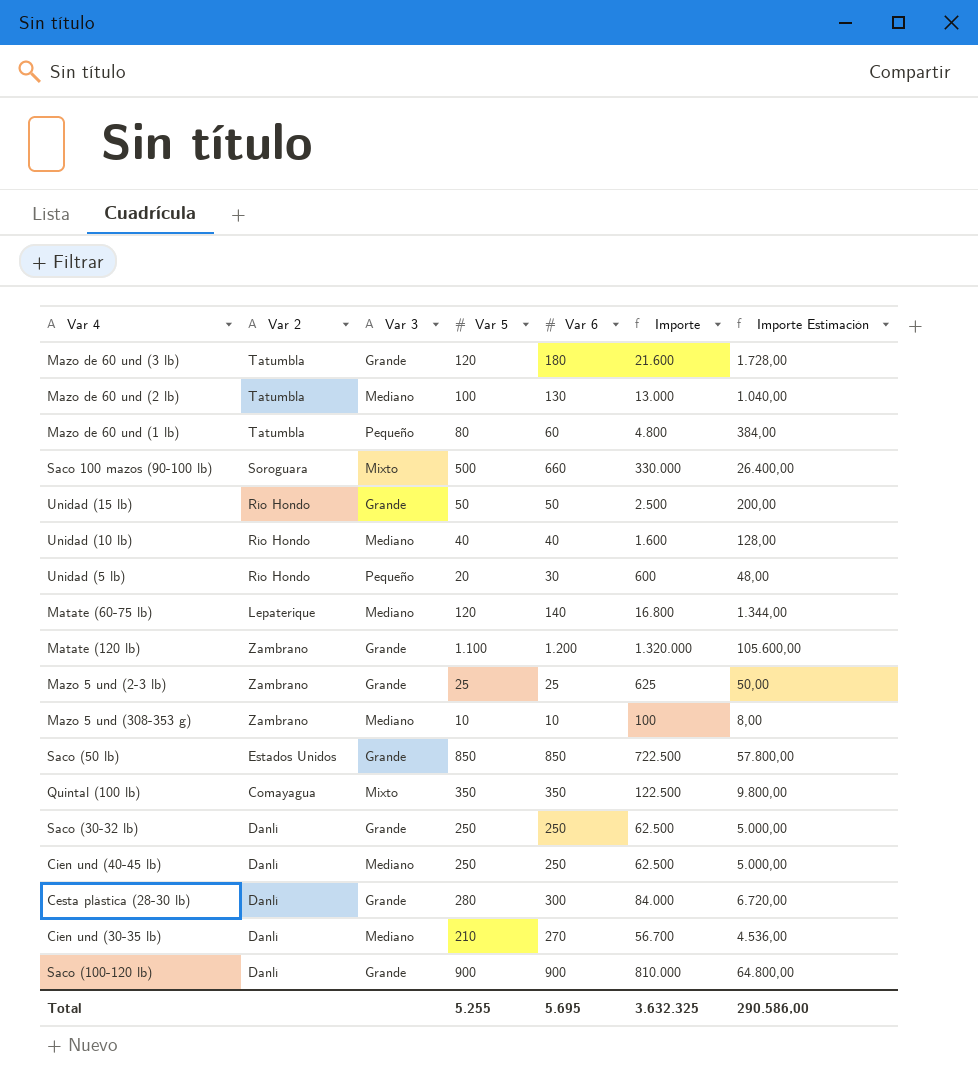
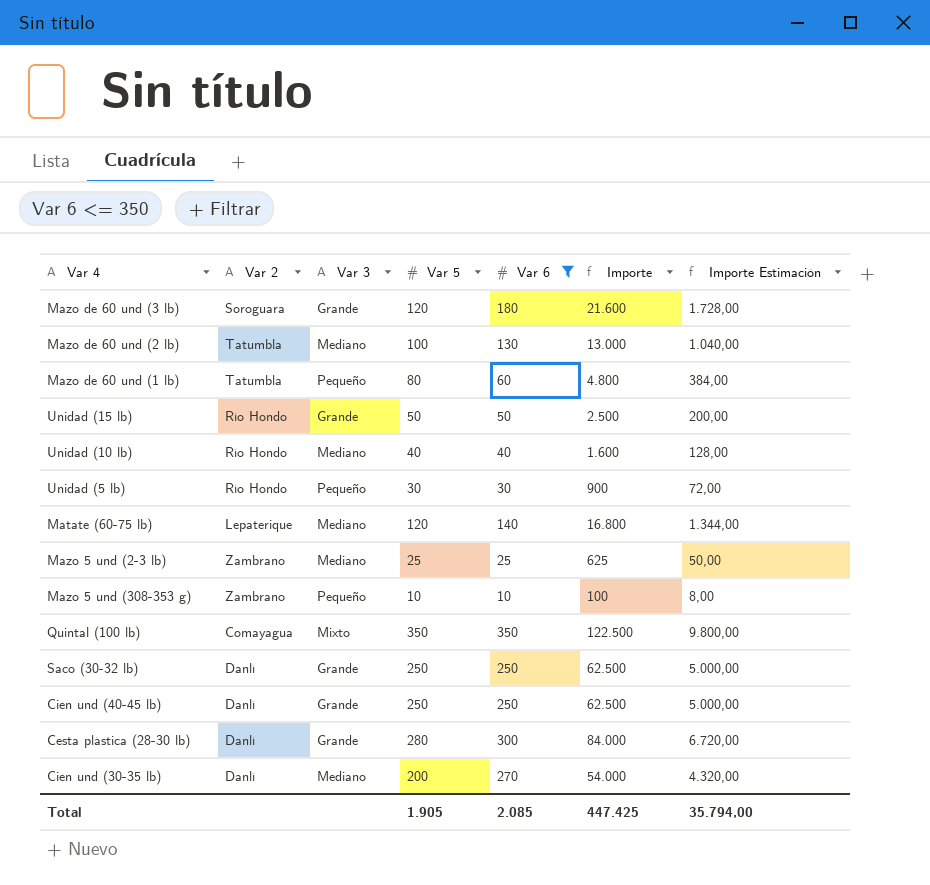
filter: none -> Var 6 <= 350
Mazo de 60 und (3 lb) | Var 2: Tatumbla -> Soroguara
Unidad (5 lb) | Var 5: 20 -> 30
Unidad (5 lb) | Importe: 600 -> 900
Unidad (5 lb) | Importe Estimación: 48,00 -> 72,00
Mazo 5 und (2-3 lb) | Var 3: Grande -> Mediano
Mazo 5 und (308-353 g) | Var 3: Mediano -> Pequeño
Cien und (40-45 lb) | Var 3: Mediano -> Grande
Cien und (30-35 lb) | Var 5: 210 -> 200
Cien und (30-35 lb) | Importe: 56.700 -> 54.000
Cien und (30-35 lb) | Importe Estimación: 4.536,00 -> 4.320,00
Total | Var 5: 5.255 -> 1.905
Total | Var 6: 5.695 -> 2.085
Total | Importe: 3.632.325 -> 447.425
Total | Importe Estimación: 290.586,00 -> 35.794,00

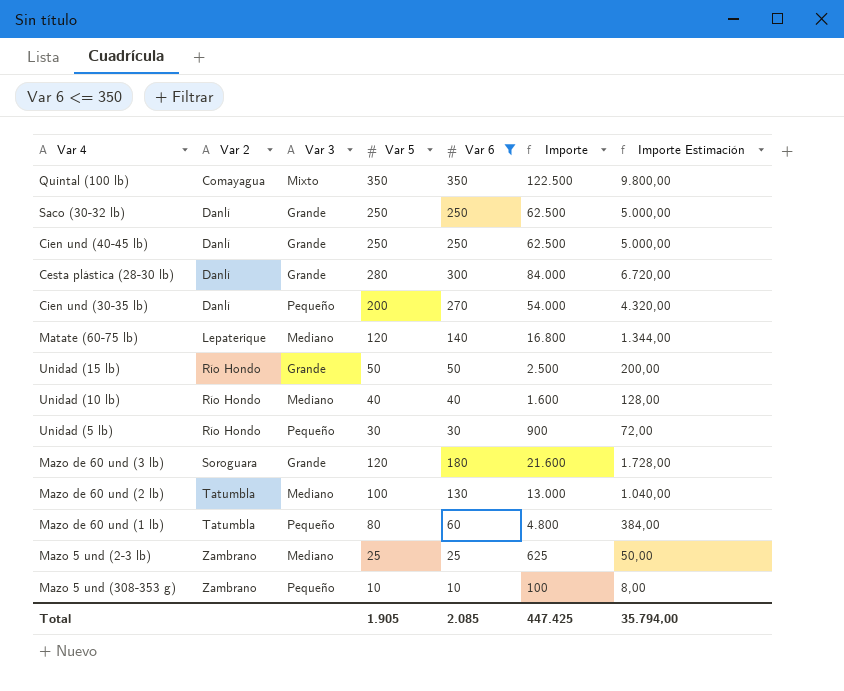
row order: none -> Var 2 ascending
Cien und (30-35 lb) | Var 3: Mediano -> Pequeño

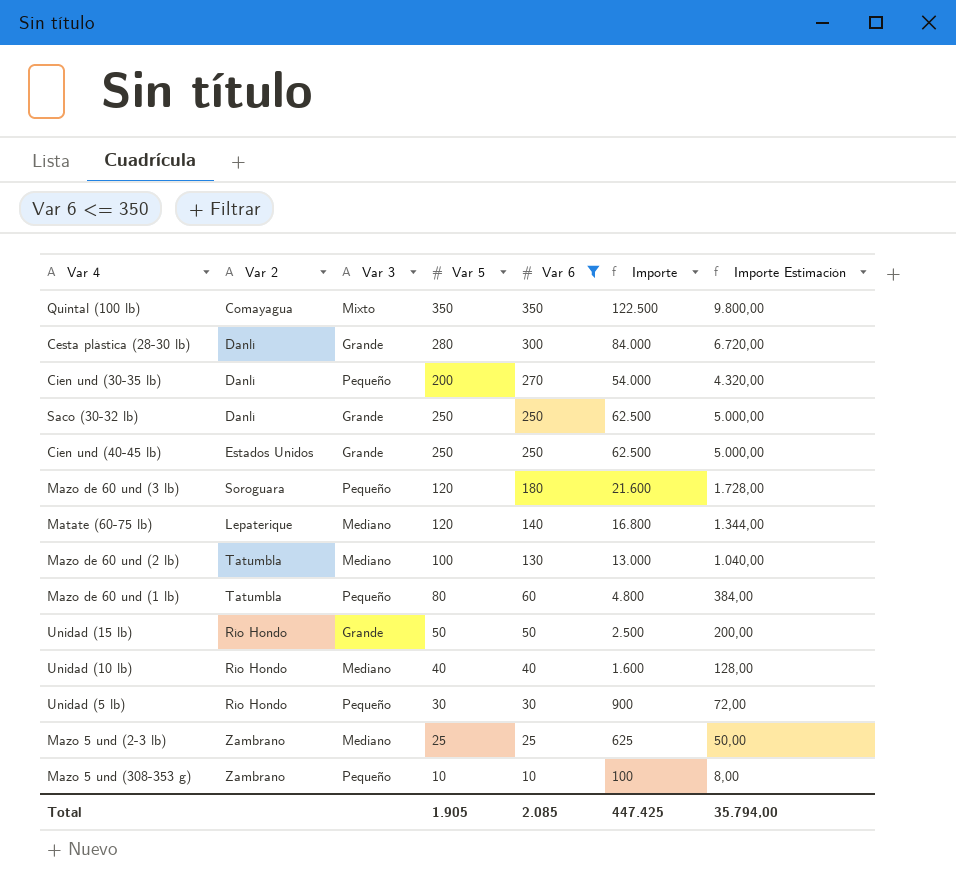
row order: Var 2 ascending -> Var 6 descending
Cien und (40-45 lb) | Var 2: Danlí -> Estados Unidos
Mazo de 60 und (3 lb) | Var 3: Grande -> Pequeño

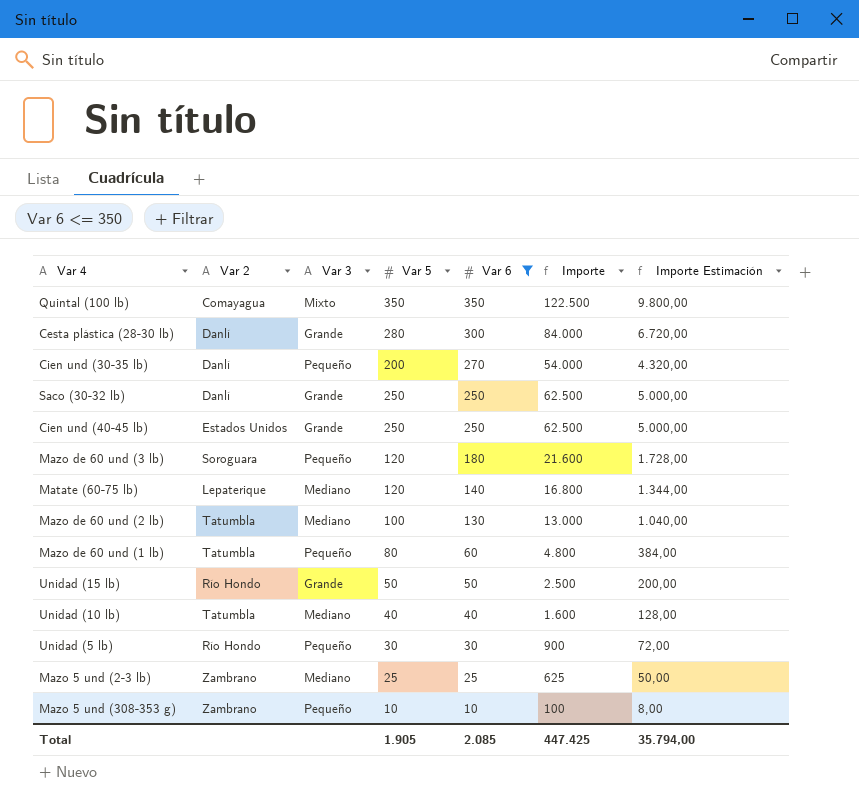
Unidad (10 lb) | Var 2: Río Hondo -> Tatumbla

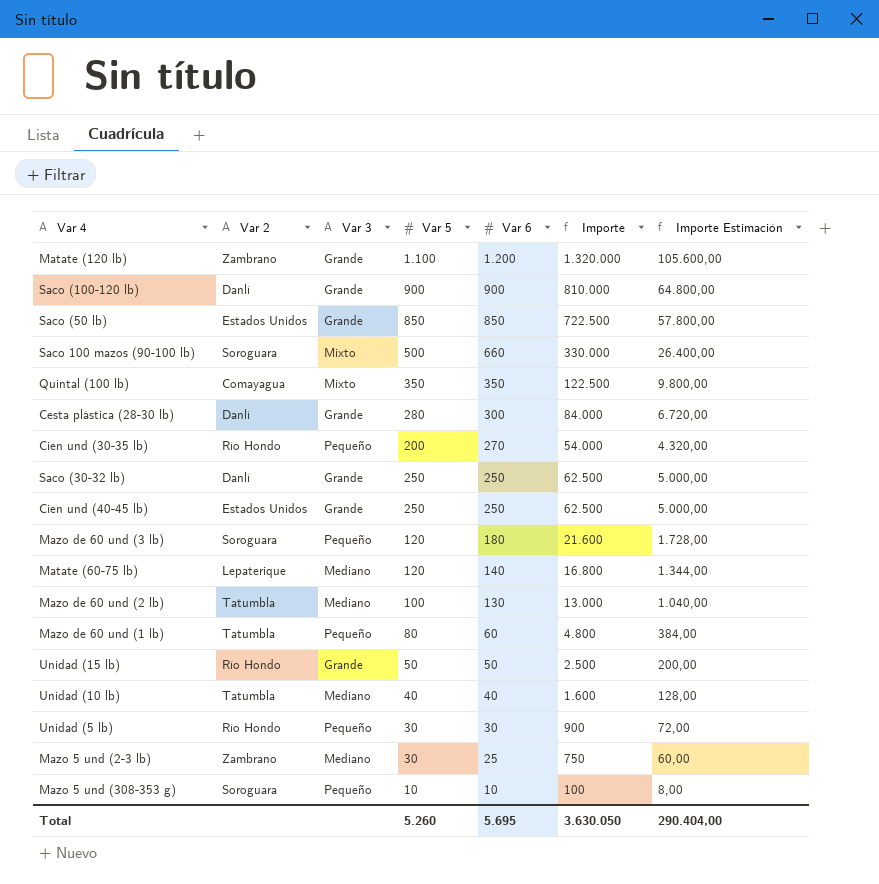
filter: Var 6 <= 350 -> none
Cien und (30-35 lb) | Var 2: Danlí -> Río Hondo
Mazo 5 und (2-3 lb) | Var 5: 25 -> 30
Mazo 5 und (2-3 lb) | Importe: 625 -> 750
Mazo 5 und (2-3 lb) | Importe Estimación: 50,00 -> 60,00
Mazo 5 und (308-353 g) | Var 2: Zambrano -> Soroguara
Total | Var 5: 1.905 -> 5.260
Total | Var 6: 2.085 -> 5.695
Total | Importe: 447.425 -> 3.630.050
Total | Importe Estimación: 35.794,00 -> 290.404,00

